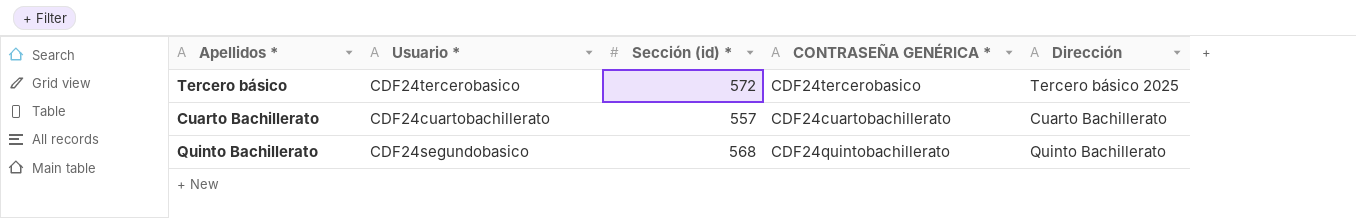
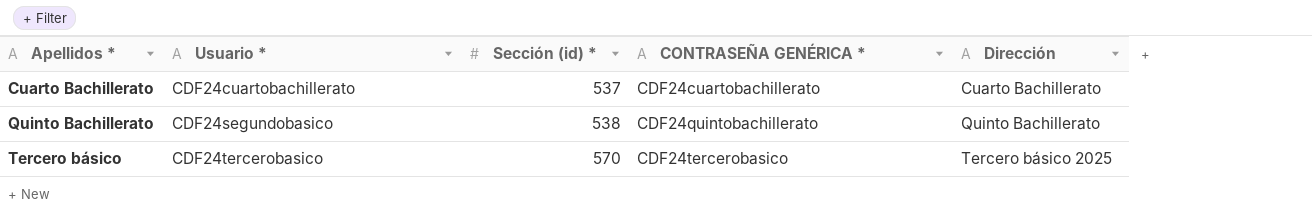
row order: none -> Apellidos * ascending
Cuarto Bachillerato | Sección (id) *: 557 -> 537
Quinto Bachillerato | Sección (id) *: 568 -> 538
Tercero básico | Sección (id) *: 572 -> 570

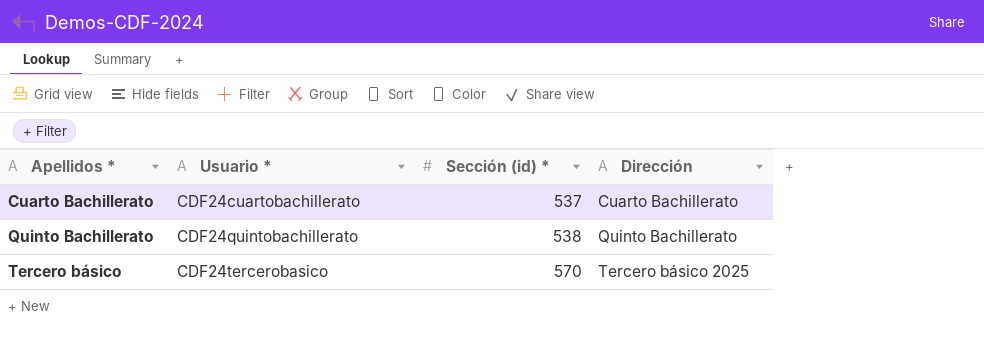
column CONTRASEÑA GENÉRICA * | position: 4 -> none
Quinto Bachillerato | Usuario *: CDF24segundobasico -> CDF24quintobachillerato

